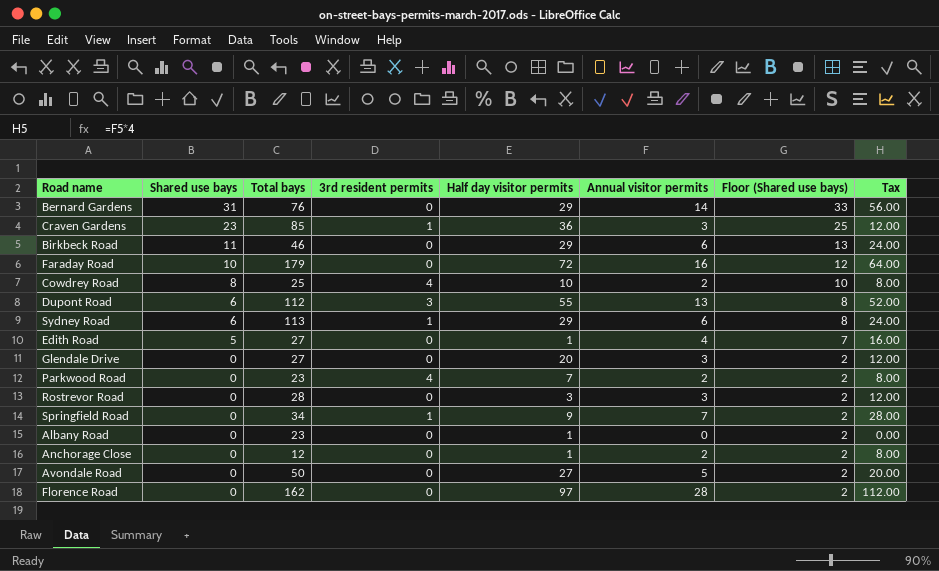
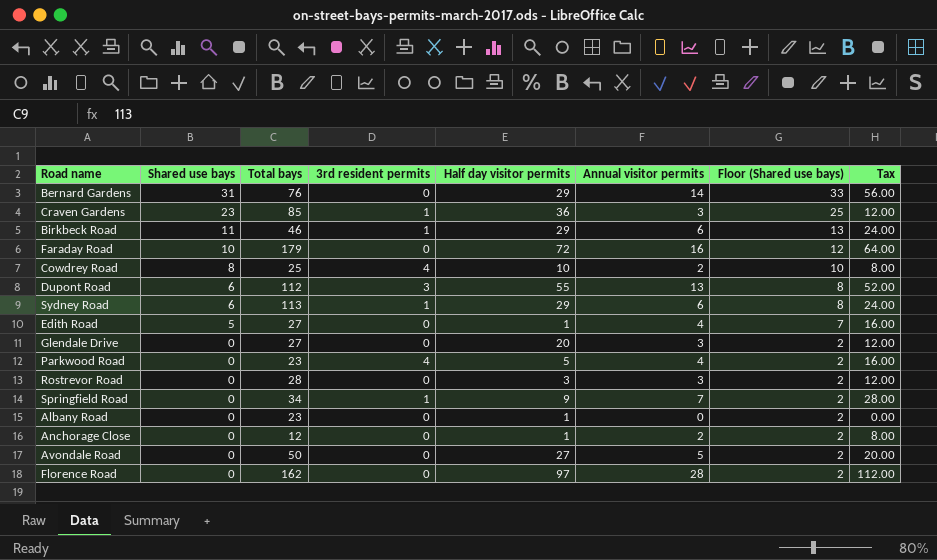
Birkbeck Road | 3rd resident permits: 0 -> 1
Parkwood Road | Half day visitor permits: 7 -> 5
Parkwood Road | Annual visitor permits: 2 -> 4
Parkwood Road | Tax: 8.00 -> 16.00

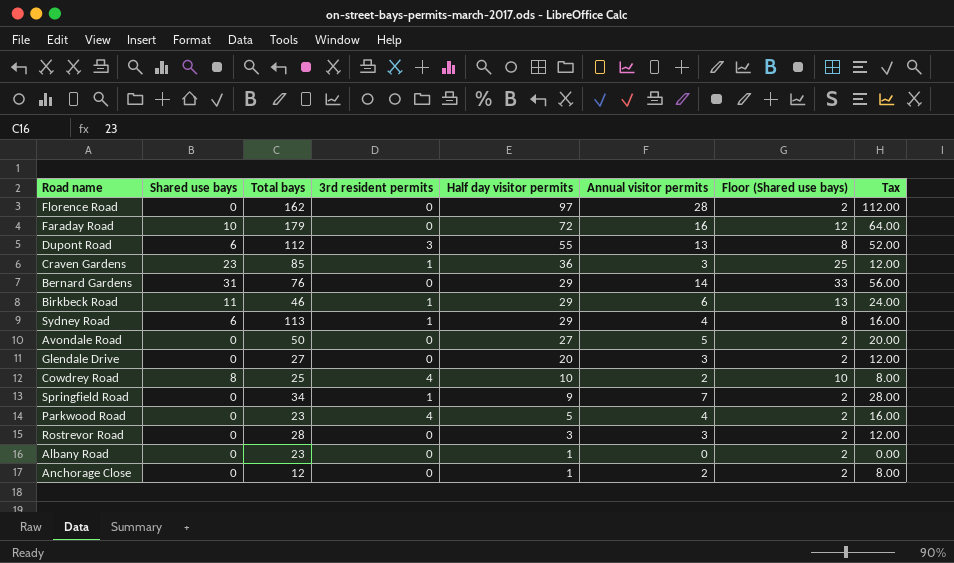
row order: Shared use bays descending -> Half day visitor permits descending
row Edith Road: 5 | 27 | 0 | 1 | 4 | 7 | 16.00 -> none
Sydney Road | Annual visitor permits: 6 -> 4
Sydney Road | Tax: 24.00 -> 16.00

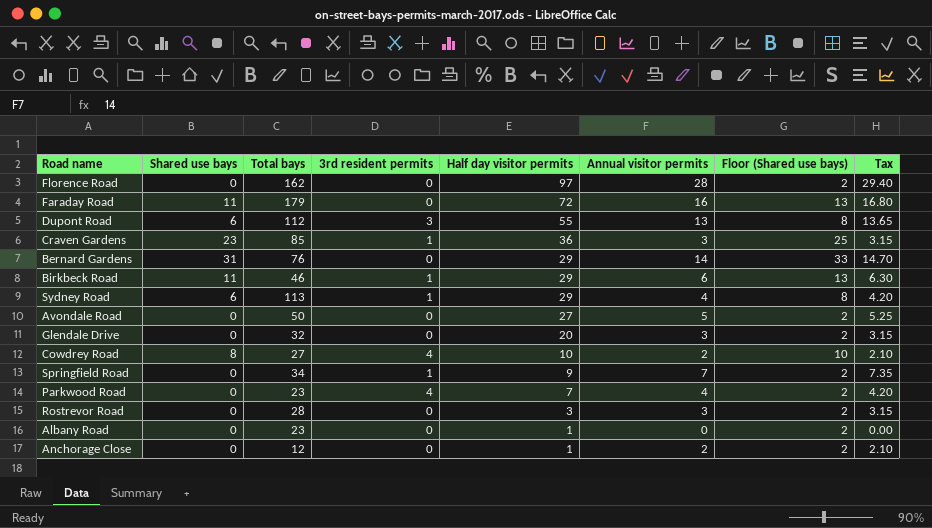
column Tax | formula: [Annual visitor permits] * 4 -> [Annual visitor permits] * 1.05
Faraday Road | Shared use bays: 10 -> 11
Faraday Road | Floor (Shared use bays): 12 -> 13
Glendale Drive | Total bays: 27 -> 32
Cowdrey Road | Total bays: 25 -> 27
Parkwood Road | Half day visitor permits: 5 -> 7

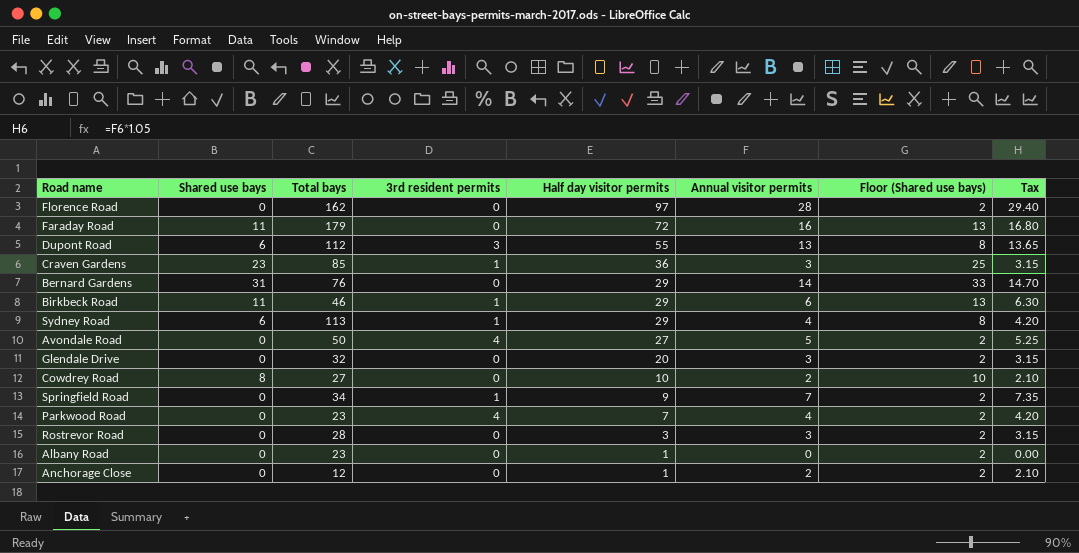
Avondale Road | 3rd resident permits: 0 -> 4
Cowdrey Road | 3rd resident permits: 4 -> 0

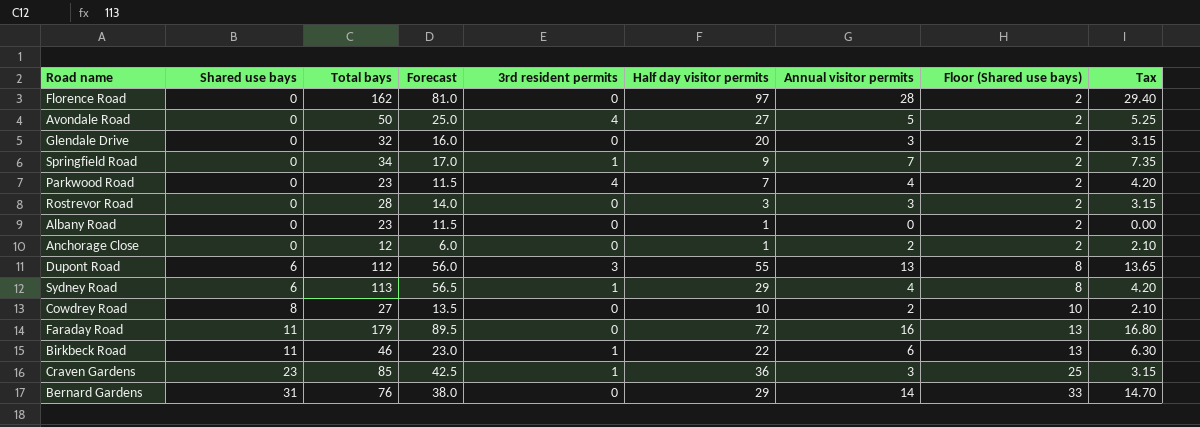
row order: Half day visitor permits descending -> Shared use bays ascending
column Forecast | formula: none -> [Total bays] * 0.5
Birkbeck Road | Half day visitor permits: 29 -> 22

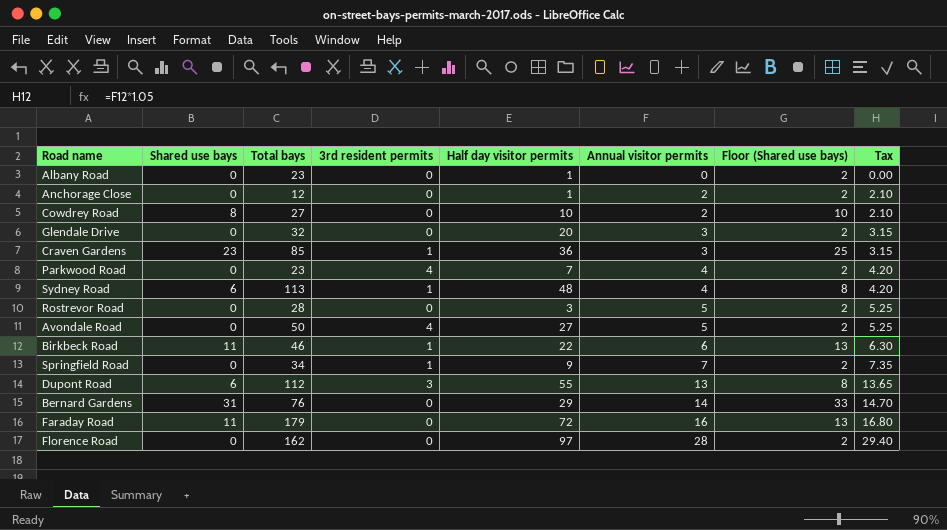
row order: Shared use bays ascending -> Annual visitor permits ascending
column Forecast | formula: [Total bays] * 0.5 -> none
Sydney Road | Half day visitor permits: 29 -> 48
Rostrevor Road | Annual visitor permits: 3 -> 5
Rostrevor Road | Tax: 3.15 -> 5.25

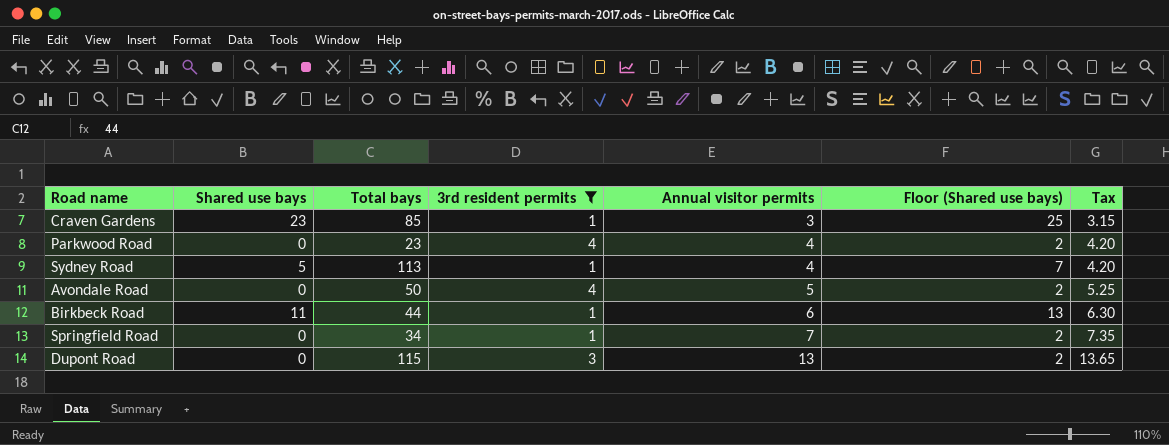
filter: none -> 3rd resident permits != 0
column Half day visitor permits | position: 5 -> none
Sydney Road | Shared use bays: 6 -> 5
Sydney Road | Floor (Shared use bays): 8 -> 7
Birkbeck Road | Total bays: 46 -> 44
Dupont Road | Shared use bays: 6 -> 0
Dupont Road | Total bays: 112 -> 115
Dupont Road | Floor (Shared use bays): 8 -> 2

